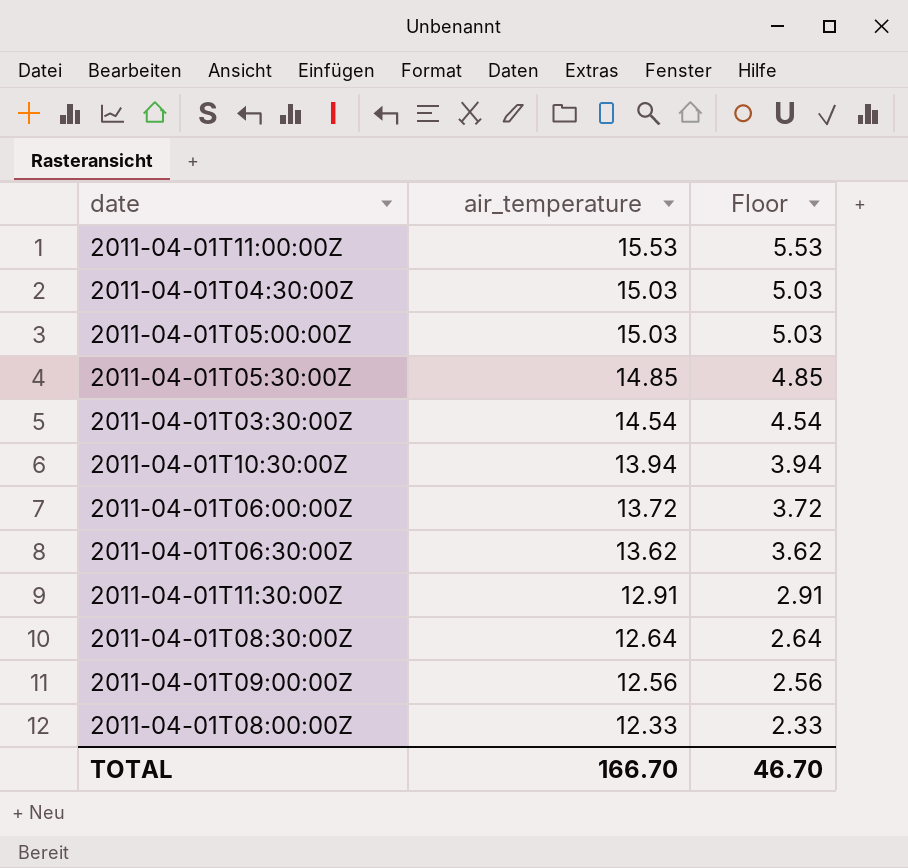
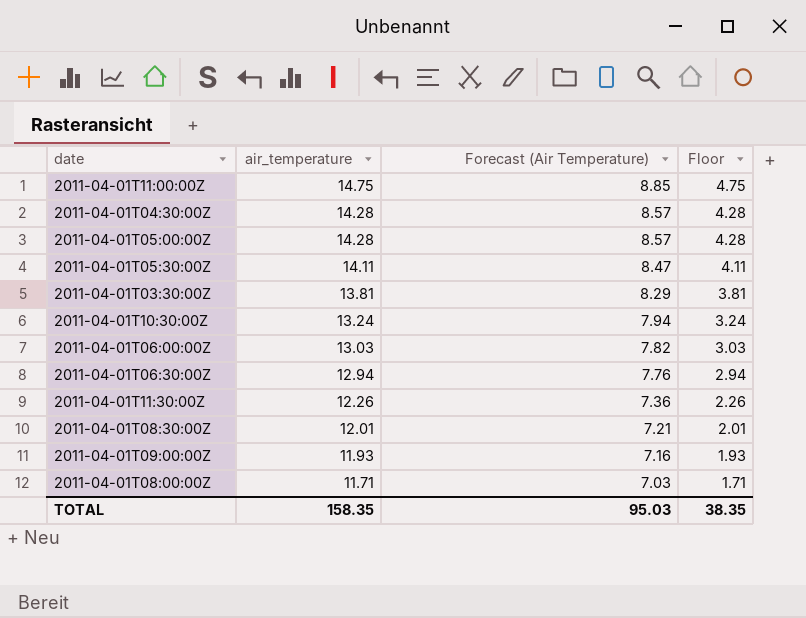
column Forecast (Air Temperature) | formula: none -> [air_temperature] * 0.6
2011-04-01T11:00:00Z | air_temperature: 15.53 -> 14.75
2011-04-01T11:00:00Z | Floor: 5.53 -> 4.75
2011-04-01T04:30:00Z | air_temperature: 15.03 -> 14.28
2011-04-01T04:30:00Z | Floor: 5.03 -> 4.28
2011-04-01T05:00:00Z | air_temperature: 15.03 -> 14.28
2011-04-01T05:00:00Z | Floor: 5.03 -> 4.28
2011-04-01T05:30:00Z | air_temperature: 14.85 -> 14.11
2011-04-01T05:30:00Z | Floor: 4.85 -> 4.11
2011-04-01T03:30:00Z | air_temperature: 14.54 -> 13.81
2011-04-01T03:30:00Z | Floor: 4.54 -> 3.81
2011-04-01T10:30:00Z | air_temperature: 13.94 -> 13.24
2011-04-01T10:30:00Z | Floor: 3.94 -> 3.24
2011-04-01T06:00:00Z | air_temperature: 13.72 -> 13.03
2011-04-01T06:00:00Z | Floor: 3.72 -> 3.03
2011-04-01T06:30:00Z | air_temperature: 13.62 -> 12.94
2011-04-01T06:30:00Z | Floor: 3.62 -> 2.94
2011-04-01T11:30:00Z | air_temperature: 12.91 -> 12.26
2011-04-01T11:30:00Z | Floor: 2.91 -> 2.26
2011-04-01T08:30:00Z | air_temperature: 12.64 -> 12.01
2011-04-01T08:30:00Z | Floor: 2.64 -> 2.01
2011-04-01T09:00:00Z | air_temperature: 12.56 -> 11.93
2011-04-01T09:00:00Z | Floor: 2.56 -> 1.93
2011-04-01T08:00:00Z | air_temperature: 12.33 -> 11.71
2011-04-01T08:00:00Z | Floor: 2.33 -> 1.71
TOTAL | air_temperature: 166.70 -> 158.35
TOTAL | Floor: 46.70 -> 38.35

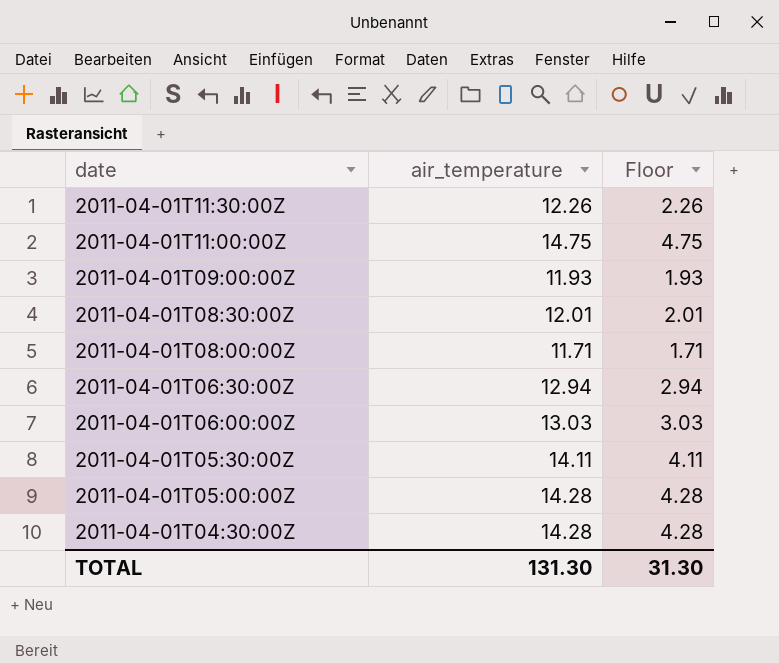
row order: air_temperature descending -> date descending
column Forecast (Air Temperature) | formula: [air_temperature] * 0.6 -> none
row 2011-04-01T03:30:00Z: 13.81 | 8.29 | 3.81 -> none
row 2011-04-01T10:30:00Z: 13.24 | 7.94 | 3.24 -> none
TOTAL | air_temperature: 158.35 -> 131.30
TOTAL | Floor: 38.35 -> 31.30

